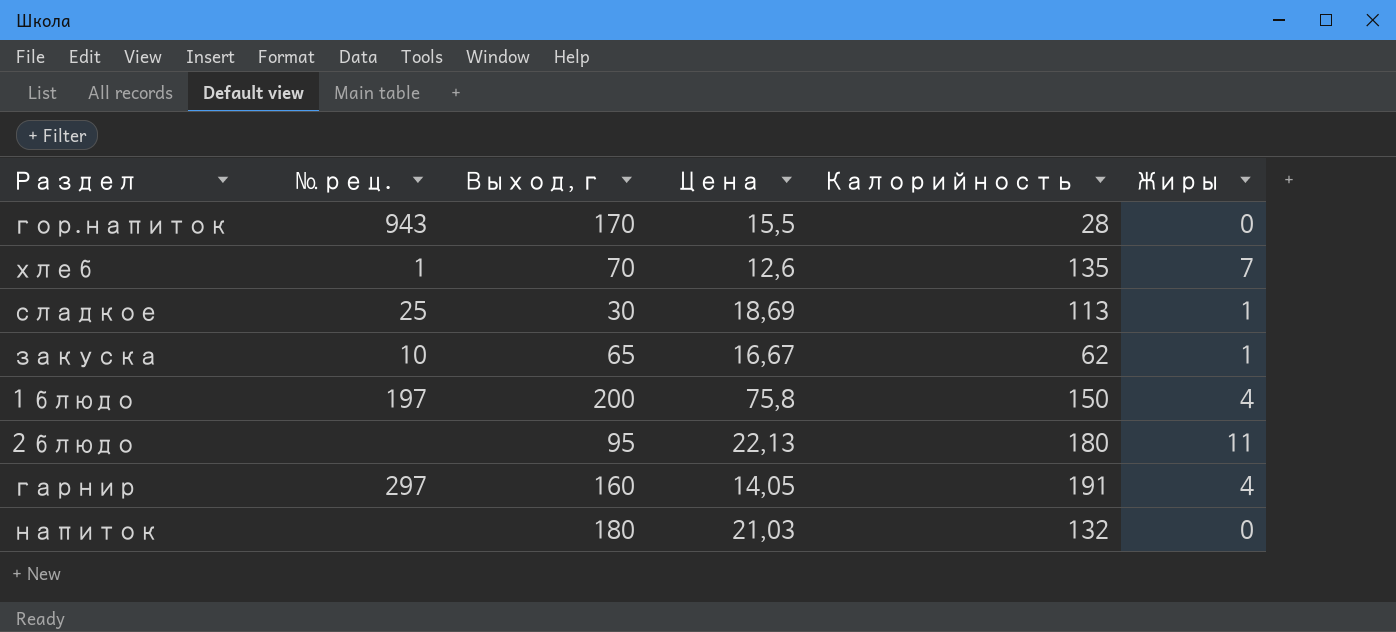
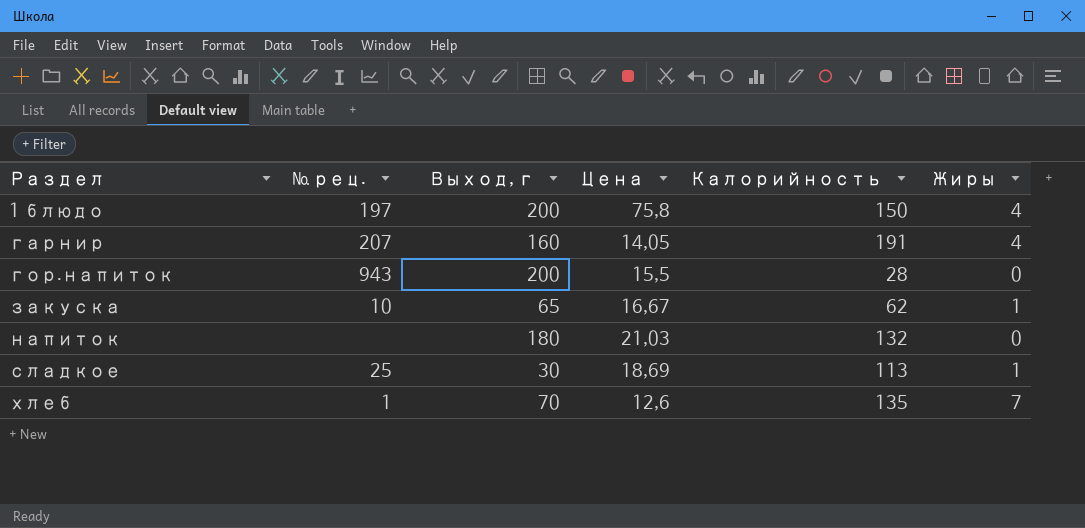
row order: none -> Раздел ascending
row 2 блюдо: none | 95 | 22,13 | 180 | 11 -> none
гарнир | № рец.: 297 -> 207
гор.напиток | Выход, г: 170 -> 200

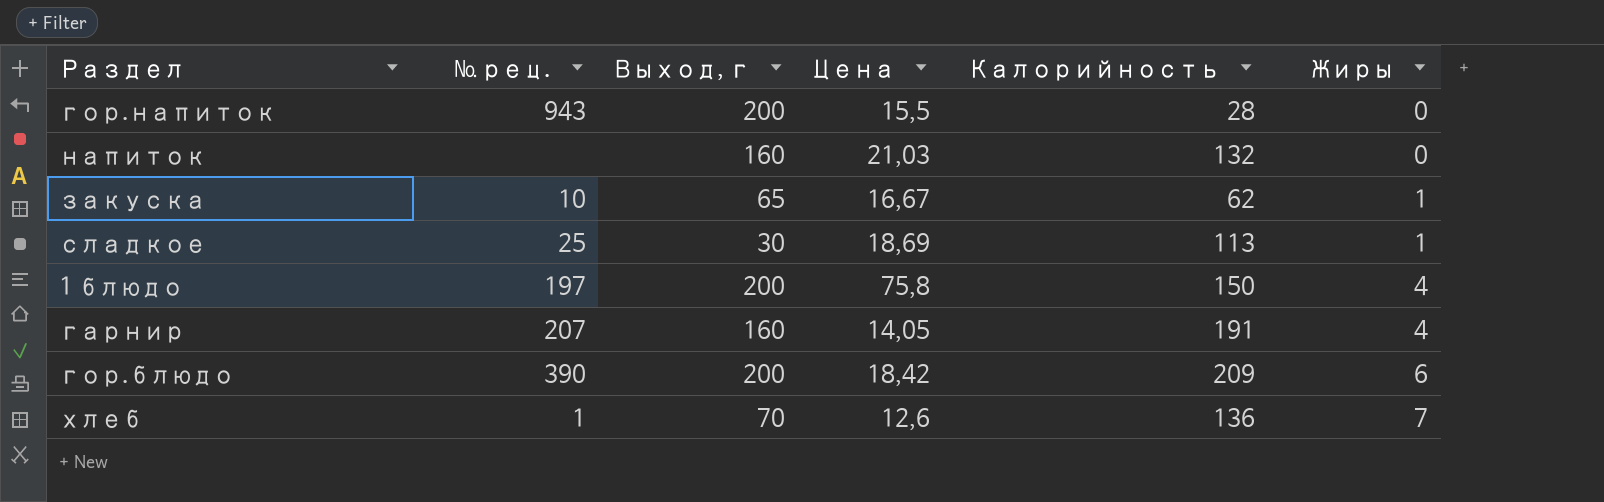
row order: Раздел ascending -> Жиры ascending
напиток | Выход, г: 180 -> 160
row гор.блюдо: none -> 390 | 200 | 18,42 | 209 | 6
хлеб | Калорийность: 135 -> 136

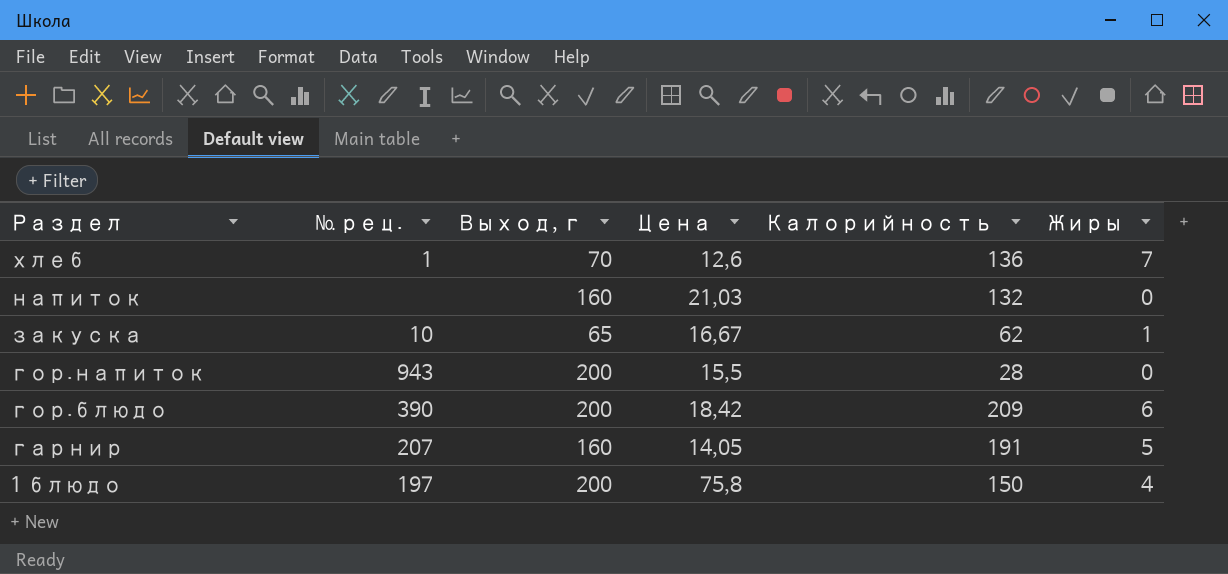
row order: Жиры ascending -> Раздел descending
row сладкое: 25 | 30 | 18,69 | 113 | 1 -> none
гарнир | Жиры: 4 -> 5

